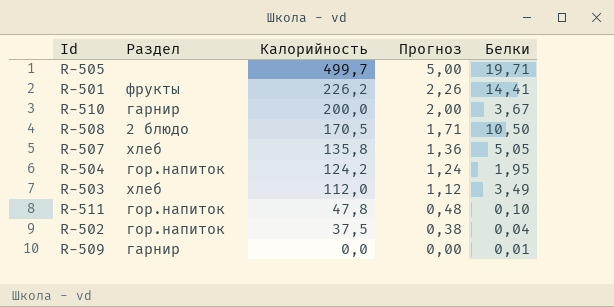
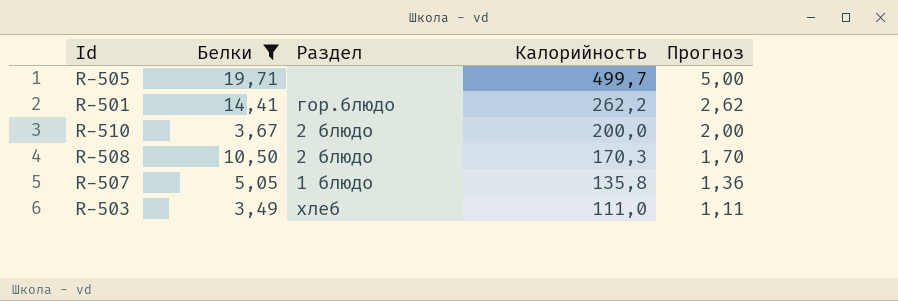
filter: none -> Белки >= 3,49
column Белки | position: 5 -> 2
R-501 | Раздел: фрукты -> гор.блюдо
R-501 | Калорийность: 226,2 -> 262,2
R-501 | Прогноз: 2,26 -> 2,62
R-510 | Раздел: гарнир -> 2 блюдо
R-508 | Калорийность: 170,5 -> 170,3
R-508 | Прогноз: 1,71 -> 1,70
R-507 | Раздел: хлеб -> 1 блюдо
R-503 | Калорийность: 112,0 -> 111,0
R-503 | Прогноз: 1,12 -> 1,11

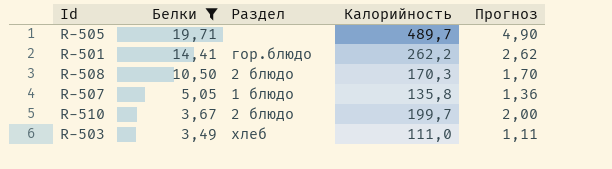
row order: Калорийность descending -> Белки descending
R-505 | Калорийность: 499,7 -> 489,7
R-505 | Прогноз: 5,00 -> 4,90
R-510 | Калорийность: 200,0 -> 199,7

